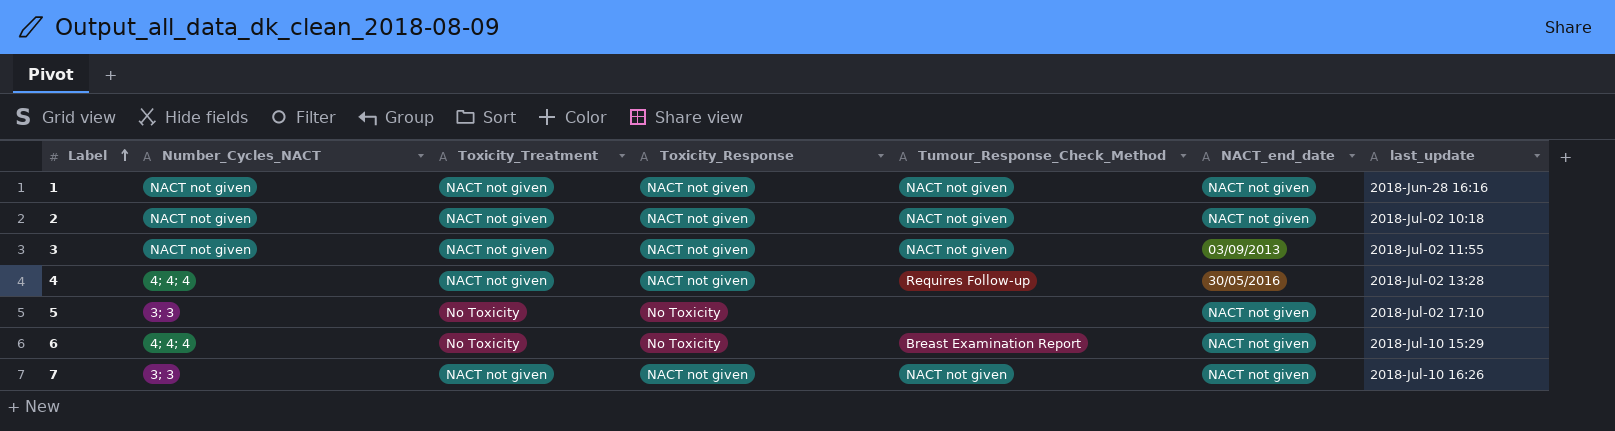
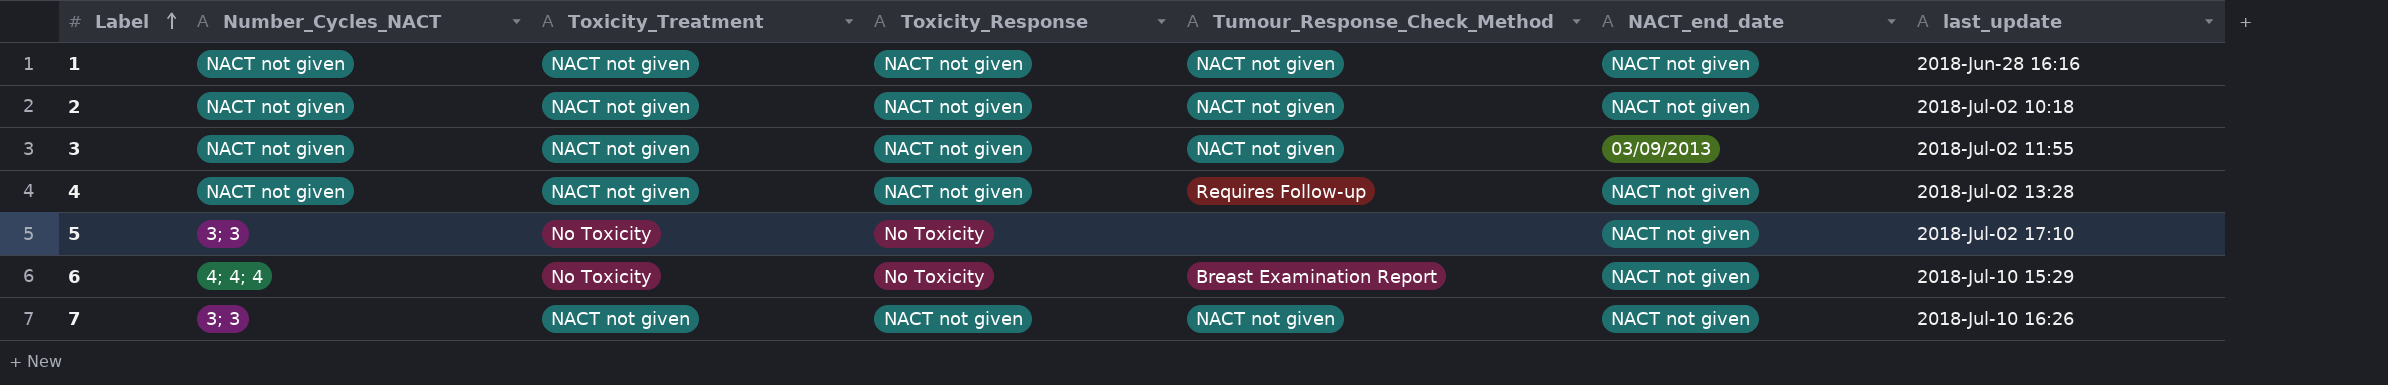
4 | Number_Cycles_NACT: 4; 4; 4 -> NACT not given
4 | NACT_end_date: 30/05/2016 -> NACT not given

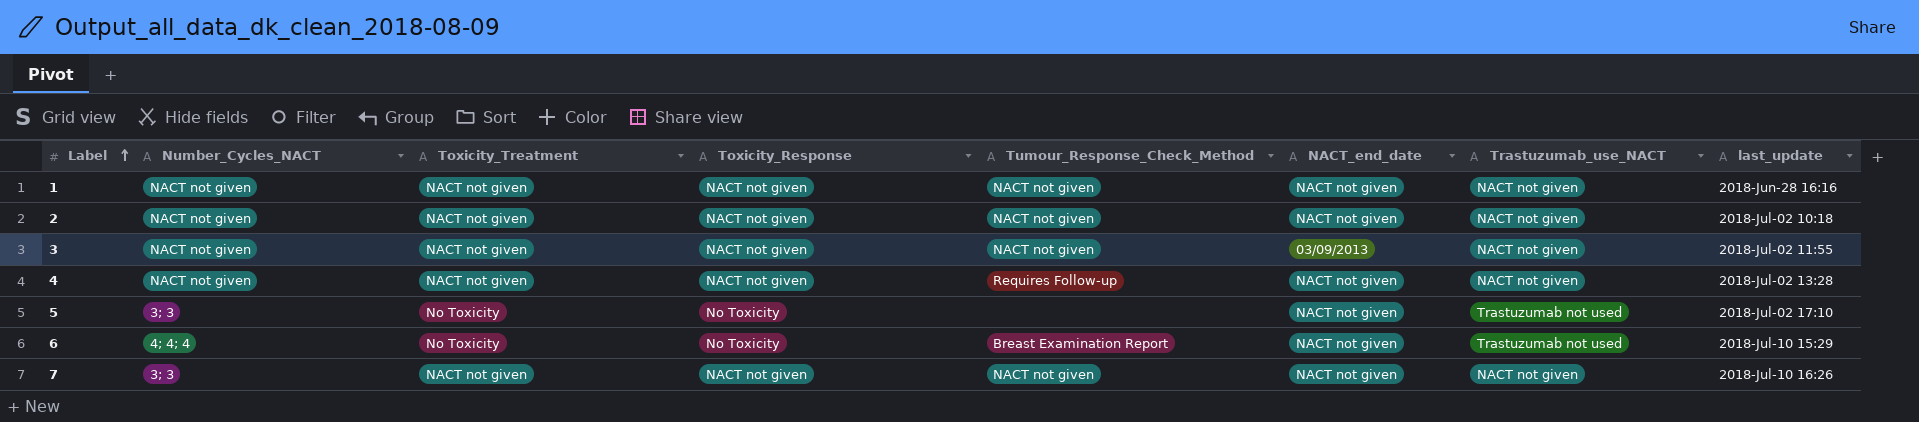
column Trastuzumab_use_NACT | position: none -> 7

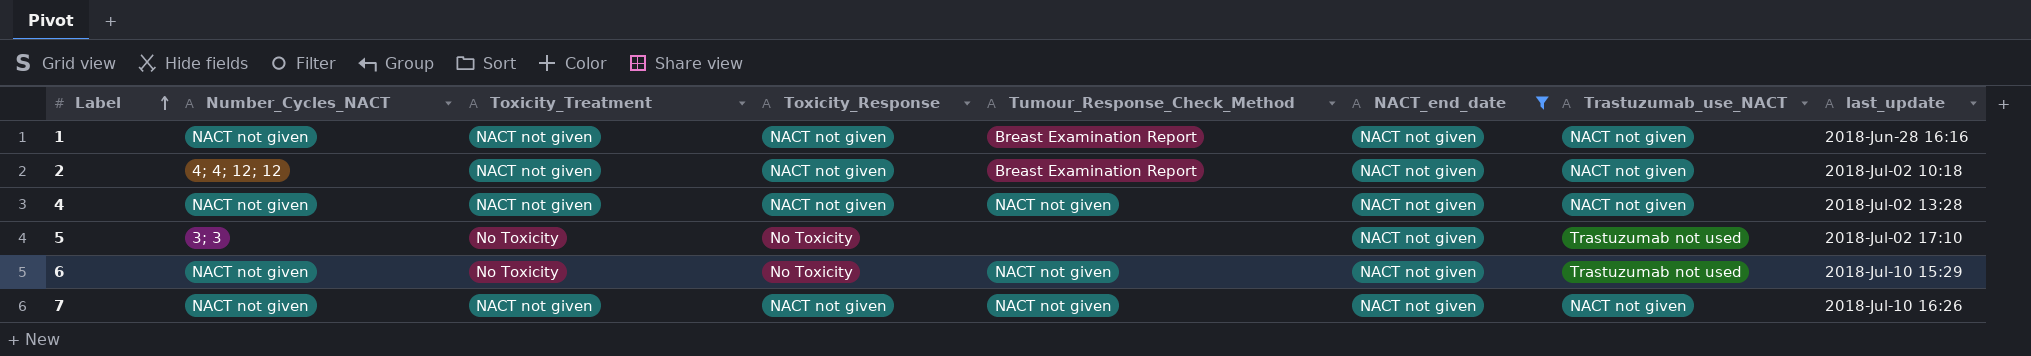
filter: none -> NACT_end_date = NACT not given
1 | Tumour_Response_Check_Method: NACT not given -> Breast Examination Report
2 | Number_Cycles_NACT: NACT not given -> 4; 4; 12; 12
2 | Tumour_Response_Check_Method: NACT not given -> Breast Examination Report
4 | Tumour_Response_Check_Method: Requires Follow-up -> NACT not given
6 | Number_Cycles_NACT: 4; 4; 4 -> NACT not given
6 | Tumour_Response_Check_Method: Breast Examination Report -> NACT not given
7 | Number_Cycles_NACT: 3; 3 -> NACT not given

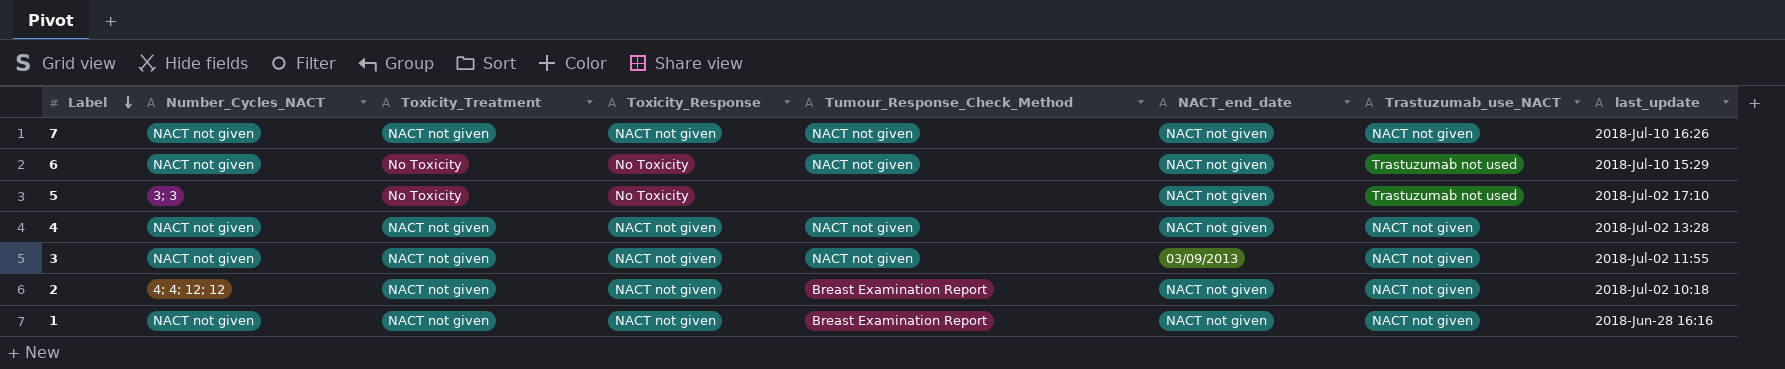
filter: NACT_end_date = NACT not given -> none
row order: Label ascending -> Label descending

